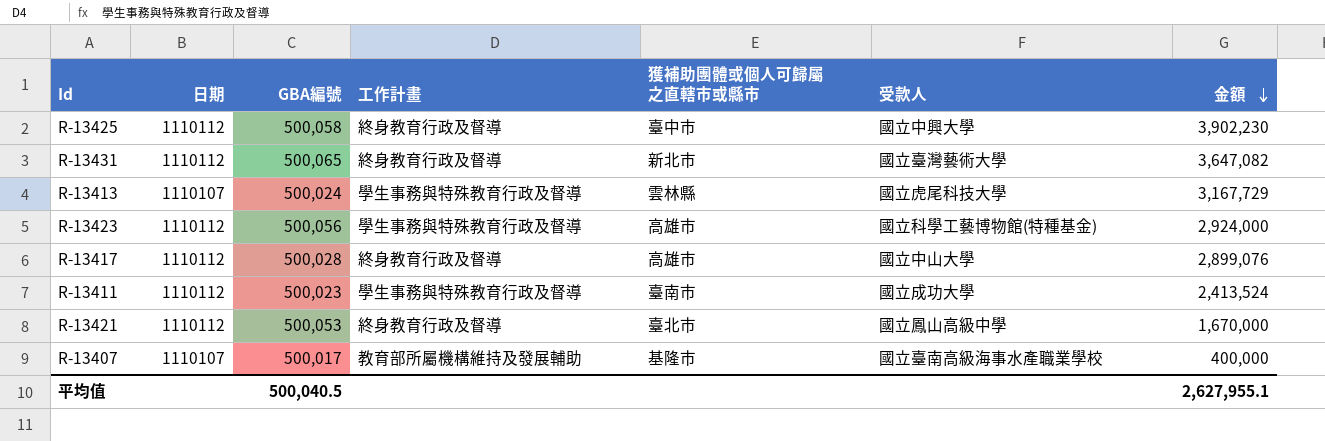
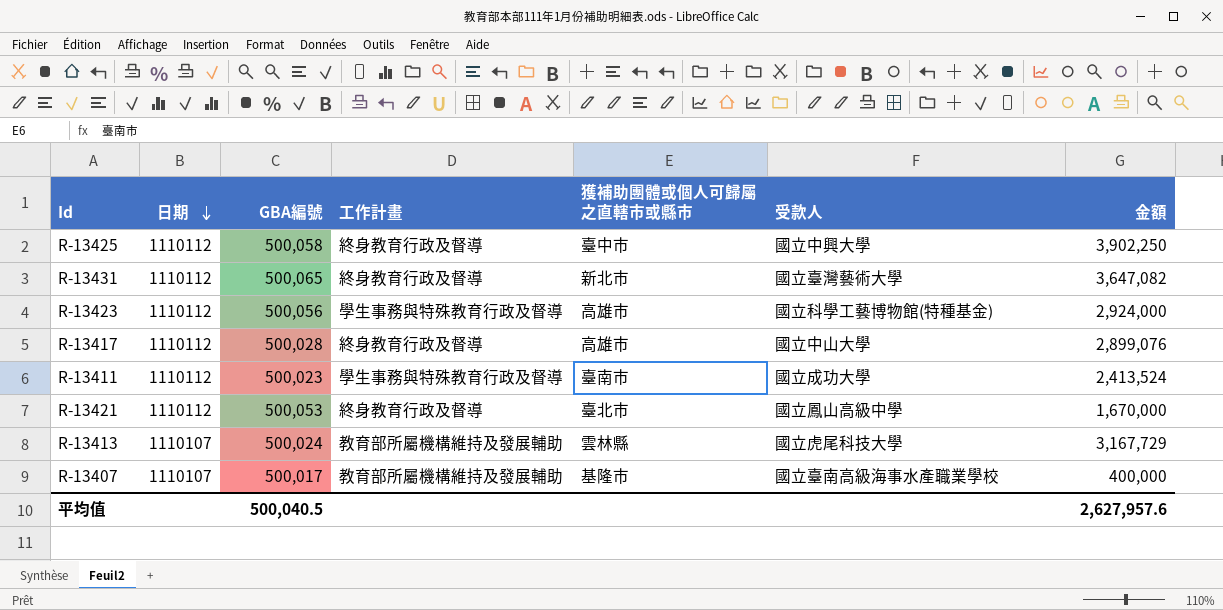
row order: 金額 descending -> 日期 descending
R-13425 | 金額: 3,902,230 -> 3,902,250
R-13413 | 工作計畫: 學生事務與特殊教育行政及督導 -> 教育部所屬機構維持及發展輔助
平均值 | 金額: 2,627,955.1 -> 2,627,957.6

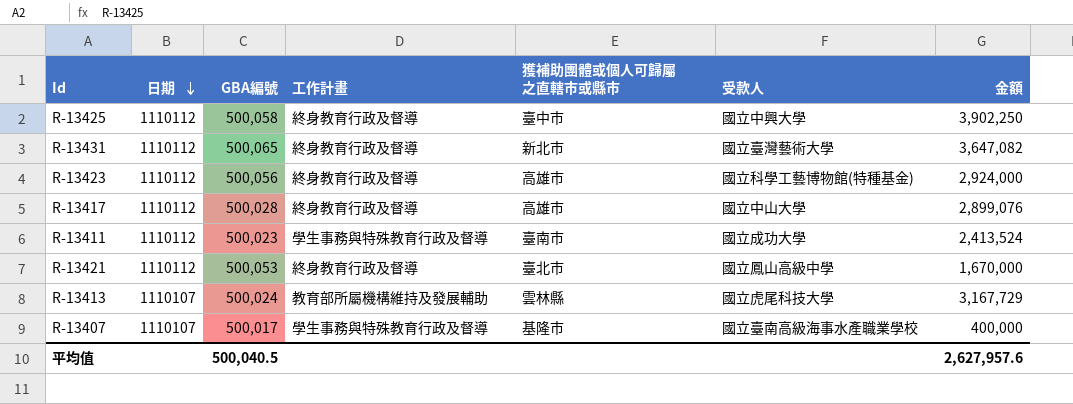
R-13423 | 工作計畫: 學生事務與特殊教育行政及督導 -> 終身教育行政及督導
R-13407 | 工作計畫: 教育部所屬機構維持及發展輔助 -> 學生事務與特殊教育行政及督導

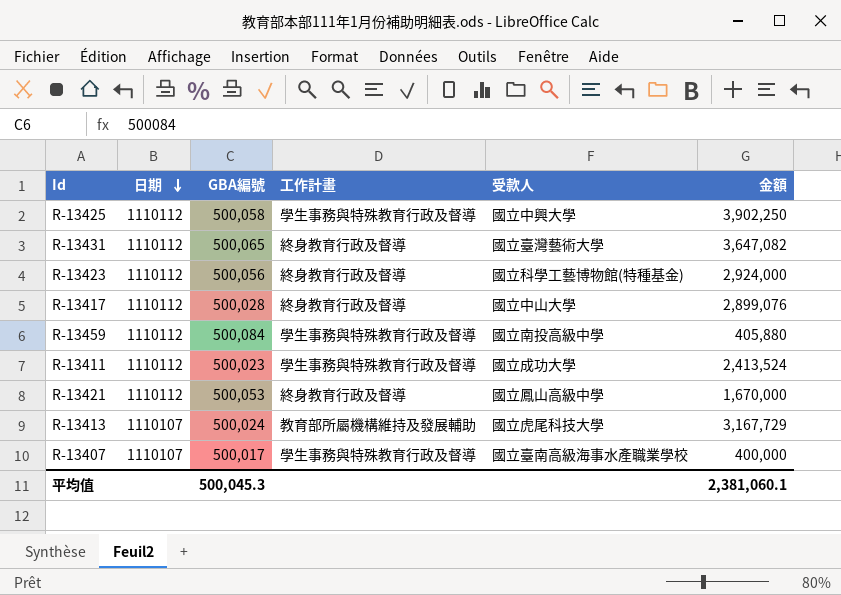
column 獲補助團體或個人可歸屬之直轄市或縣市 | position: 5 -> none
R-13425 | 工作計畫: 終身教育行政及督導 -> 學生事務與特殊教育行政及督導
row R-13459: none -> 1110112 | 500,084 | 學生事務與特殊教育行政及督導 | 國立南投高級中學 | 405,880
平均值 | GBA編號: 500,040.5 -> 500,045.3
平均值 | 金額: 2,627,957.6 -> 2,381,060.1

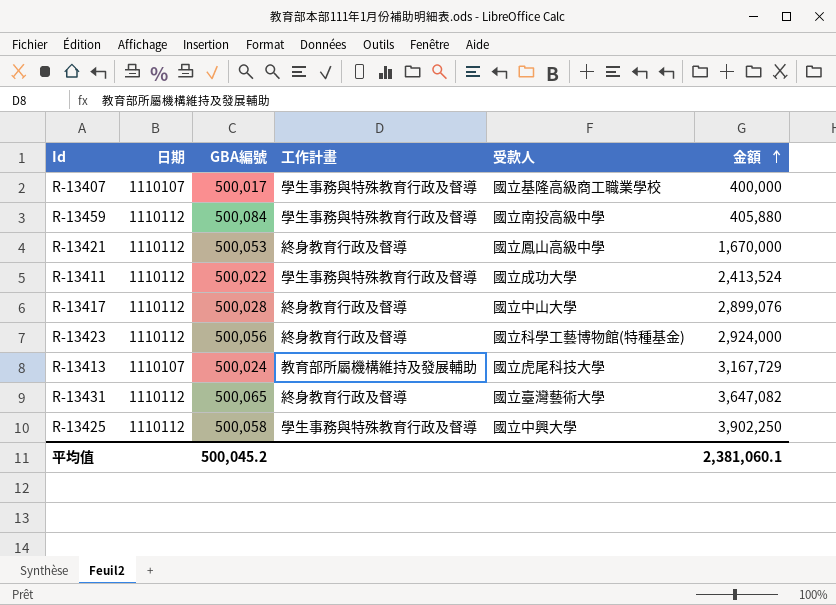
row order: 日期 descending -> 金額 ascending
R-13407 | 受款人: 國立臺南高級海事水產職業學校 -> 國立基隆高級商工職業學校
R-13411 | GBA編號: 500,023 -> 500,022
平均值 | GBA編號: 500,045.3 -> 500,045.2

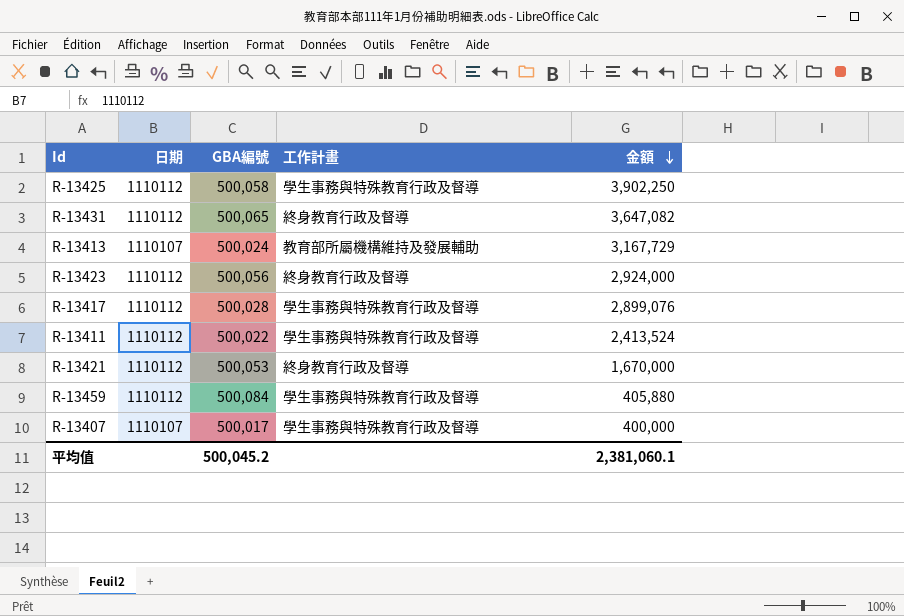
row order: 金額 ascending -> 金額 descending
column 受款人 | position: 5 -> none
R-13417 | 工作計畫: 終身教育行政及督導 -> 學生事務與特殊教育行政及督導

